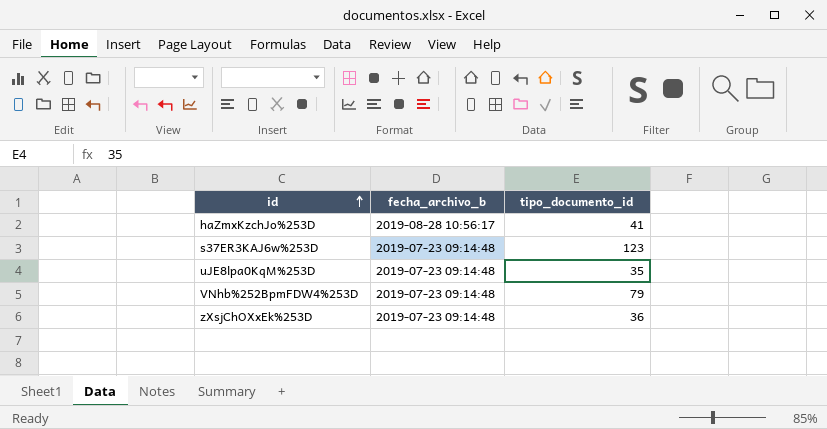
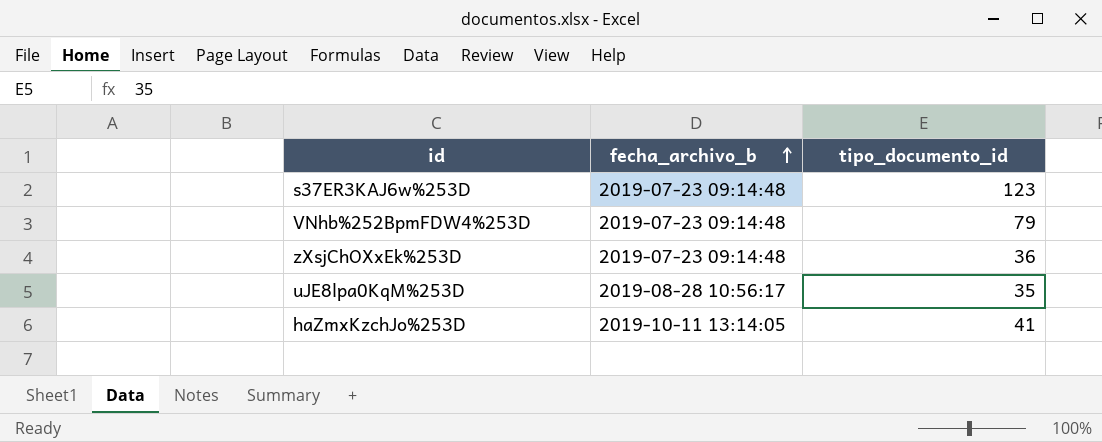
row order: id ascending -> fecha_archivo_b ascending
uJE8lpa0KqM%253D | fecha_archivo_b: 2019-07-23 09:14:48 -> 2019-08-28 10:56:17
haZmxKzchJo%253D | fecha_archivo_b: 2019-08-28 10:56:17 -> 2019-10-11 13:14:05

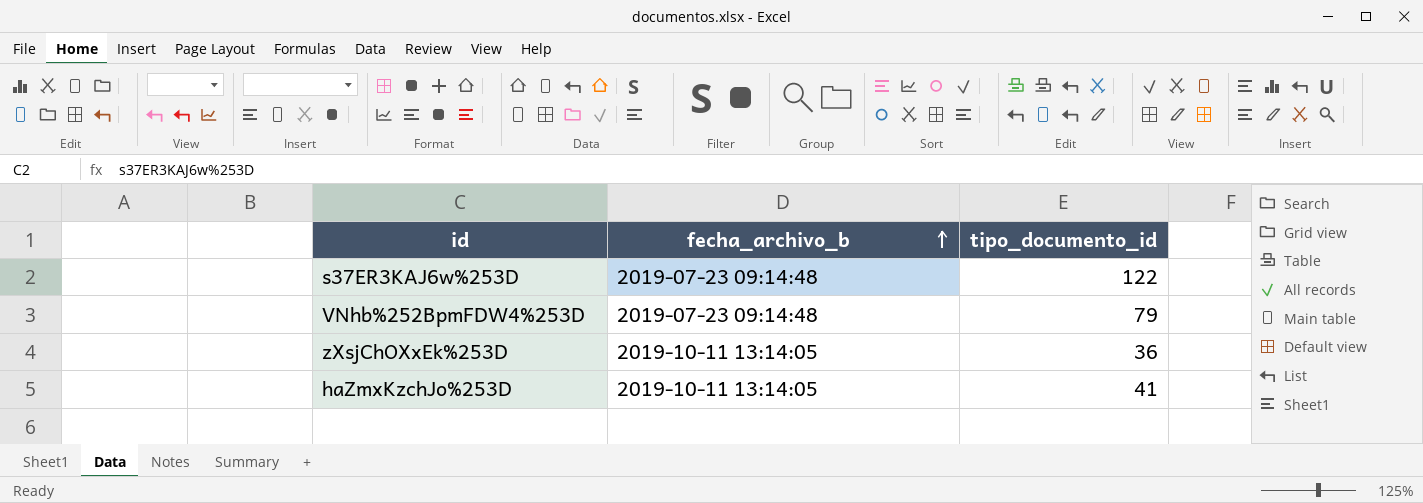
row uJE8lpa0KqM%253D: 2019-08-28 10:56:17 | 35 -> none
s37ER3KAJ6w%253D | tipo_documento_id: 123 -> 122
zXsjChOXxEk%253D | fecha_archivo_b: 2019-07-23 09:14:48 -> 2019-10-11 13:14:05

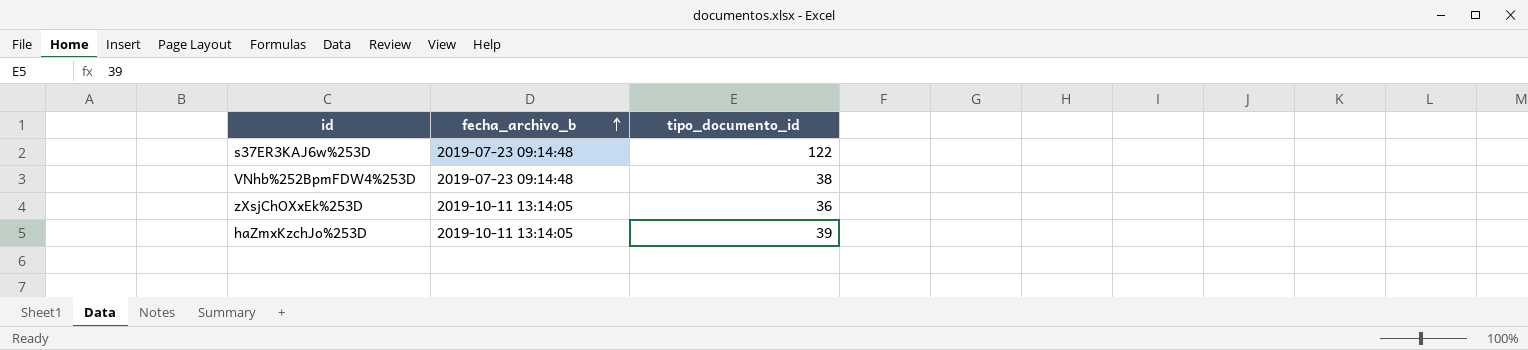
VNhb%252BpmFDW4%253D | tipo_documento_id: 79 -> 38
haZmxKzchJo%253D | tipo_documento_id: 41 -> 39

